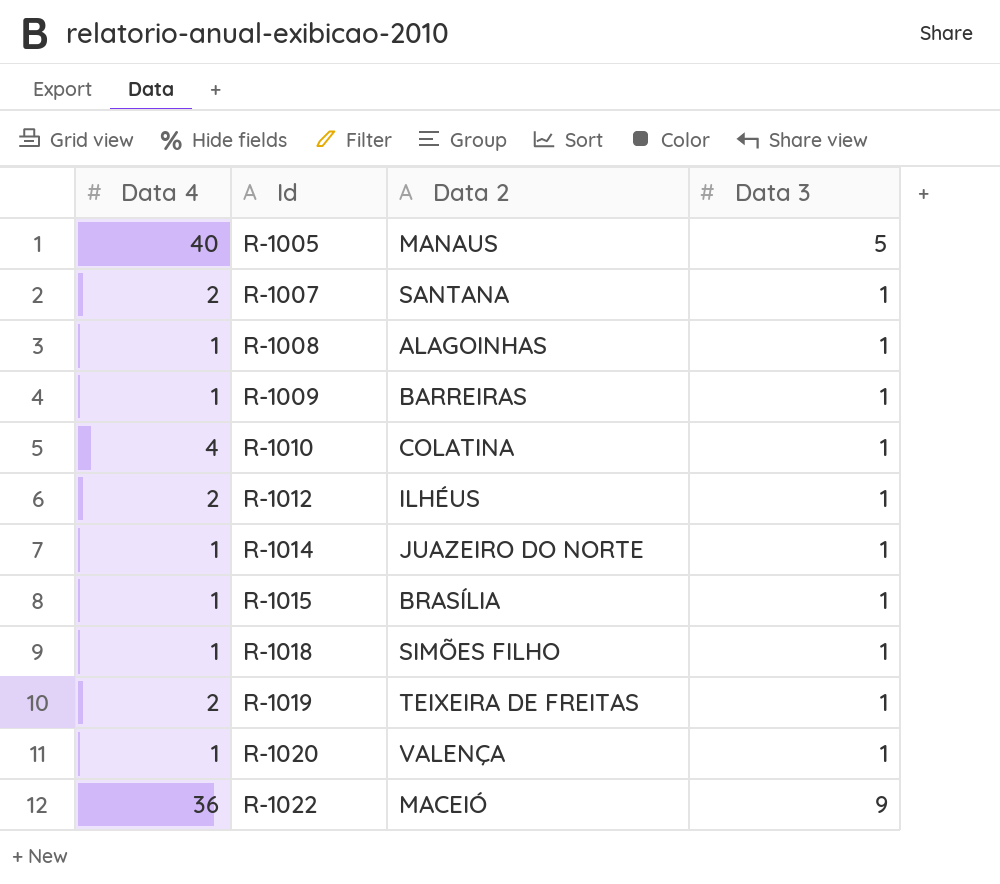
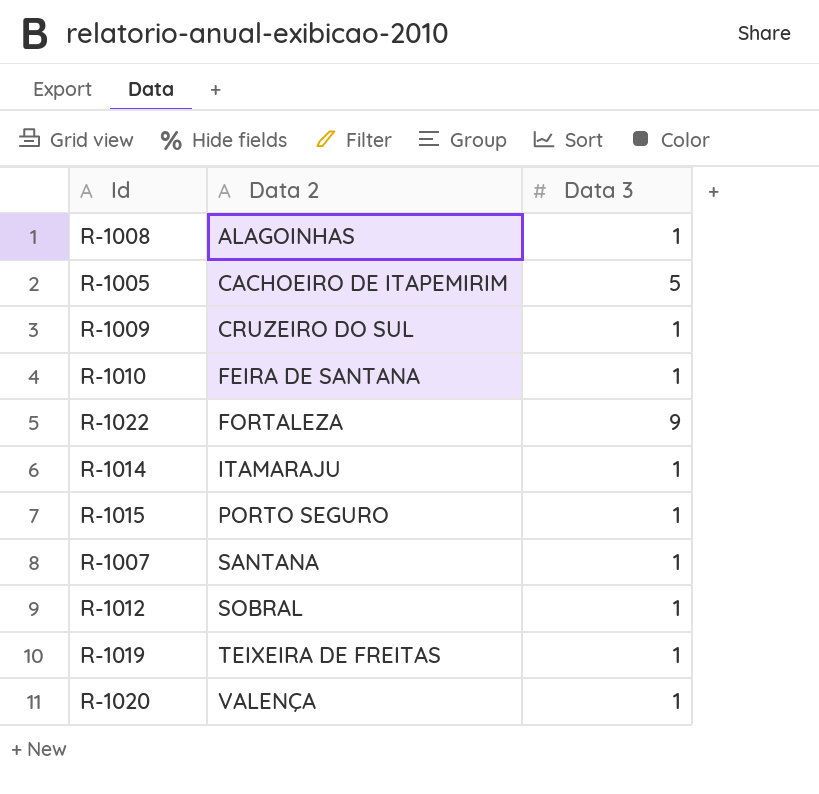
row order: Id ascending -> Data 2 ascending
column Data 4 | position: 1 -> none
row R-1018: 1 | SIMÕES FILHO | 1 -> none
R-1005 | Data 2: MANAUS -> CACHOEIRO DE ITAPEMIRIM
R-1009 | Data 2: BARREIRAS -> CRUZEIRO DO SUL
R-1010 | Data 2: COLATINA -> FEIRA DE SANTANA
R-1022 | Data 2: MACEIÓ -> FORTALEZA
R-1014 | Data 2: JUAZEIRO DO NORTE -> ITAMARAJU
R-1015 | Data 2: BRASÍLIA -> PORTO SEGURO
R-1012 | Data 2: ILHÉUS -> SOBRAL

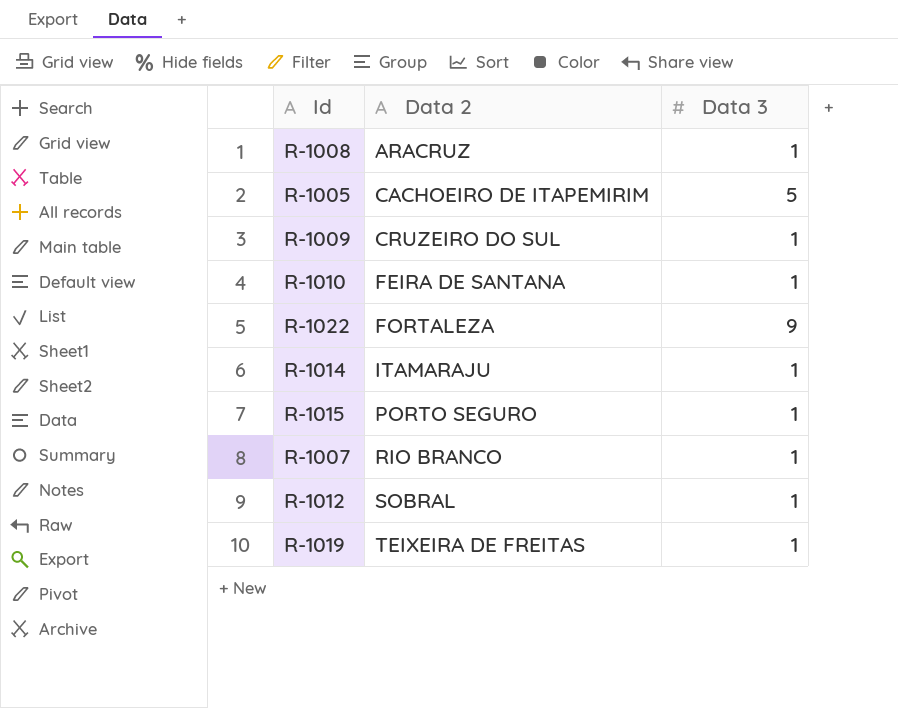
row R-1020: VALENÇA | 1 -> none
R-1008 | Data 2: ALAGOINHAS -> ARACRUZ
R-1007 | Data 2: SANTANA -> RIO BRANCO

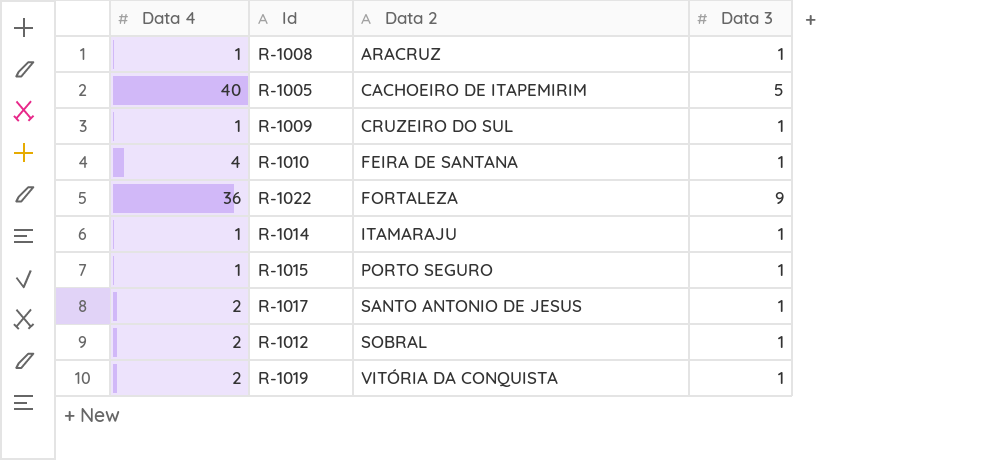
column Data 4 | position: none -> 1
row R-1007: RIO BRANCO | 1 -> none
row R-1017: none -> 2 | SANTO ANTONIO DE JESUS | 1
R-1019 | Data 2: TEIXEIRA DE FREITAS -> VITÓRIA DA CONQUISTA

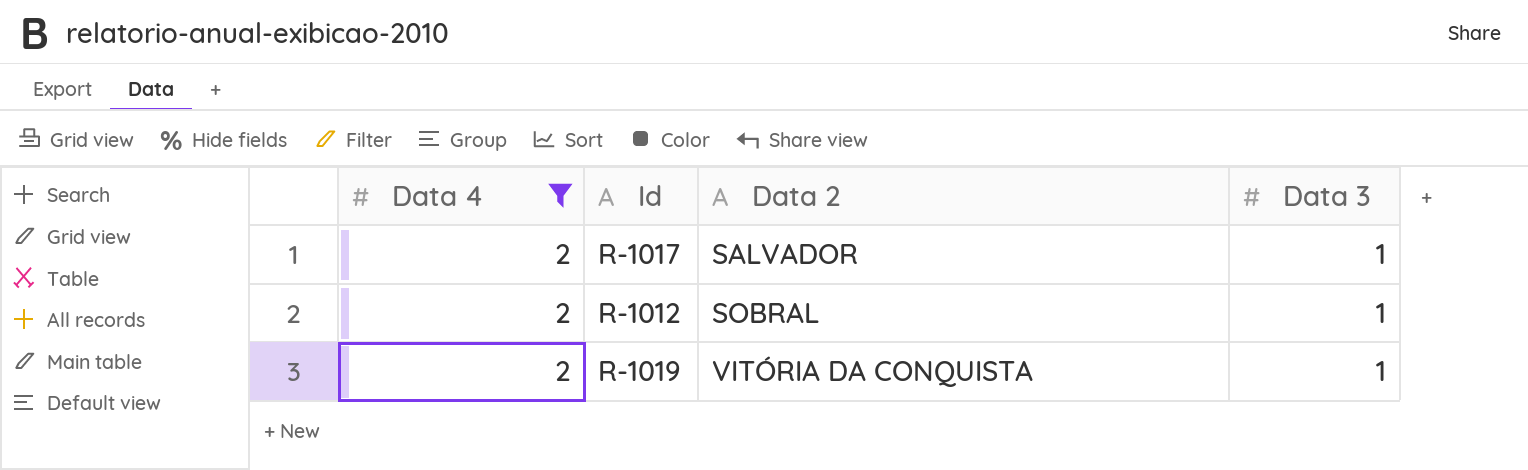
filter: none -> Data 4 = 2
R-1017 | Data 2: SANTO ANTONIO DE JESUS -> SALVADOR

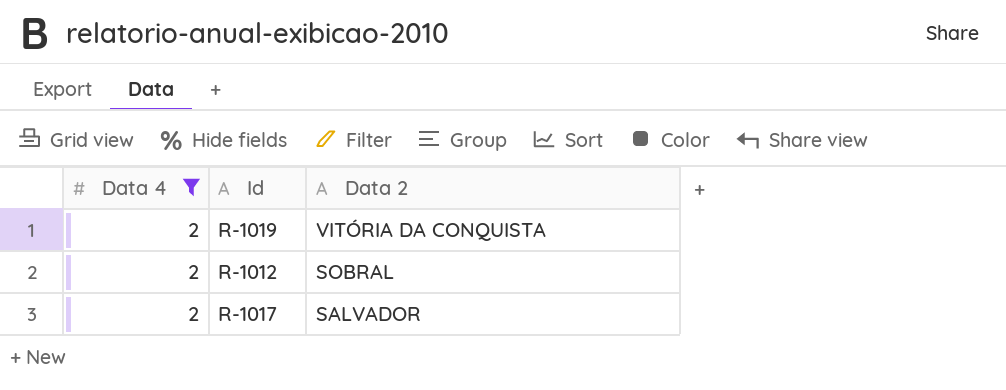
row order: Data 2 ascending -> Data 2 descending
column Data 3 | position: 4 -> none

